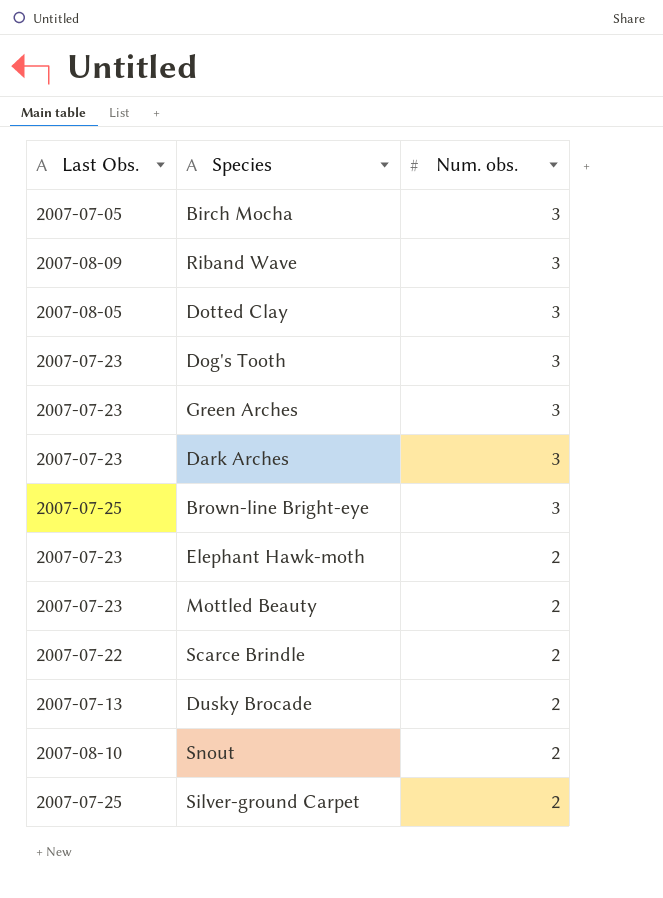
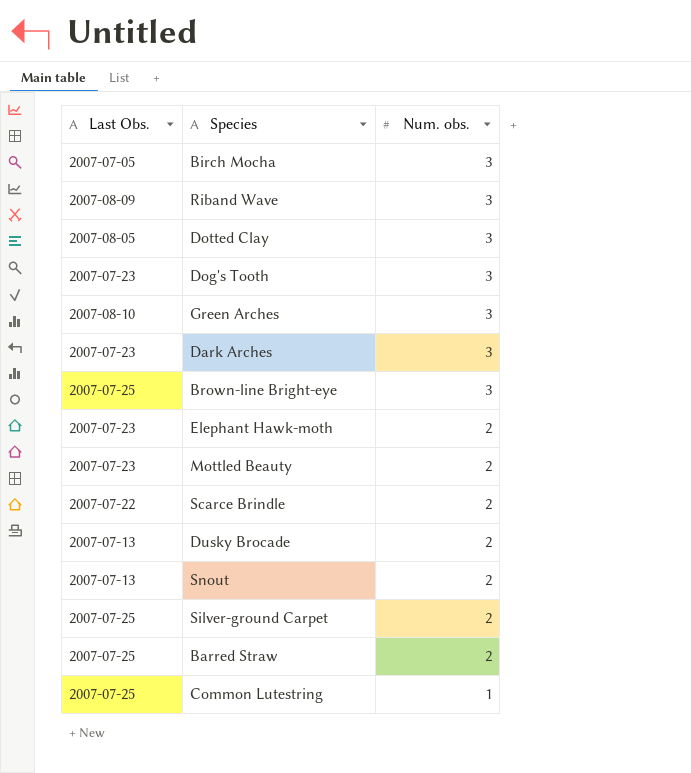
Green Arches | Last Obs.: 2007-07-23 -> 2007-08-10
Snout | Last Obs.: 2007-08-10 -> 2007-07-13
row Barred Straw: none -> 2007-07-25 | 2
row Common Lutestring: none -> 2007-07-25 | 1

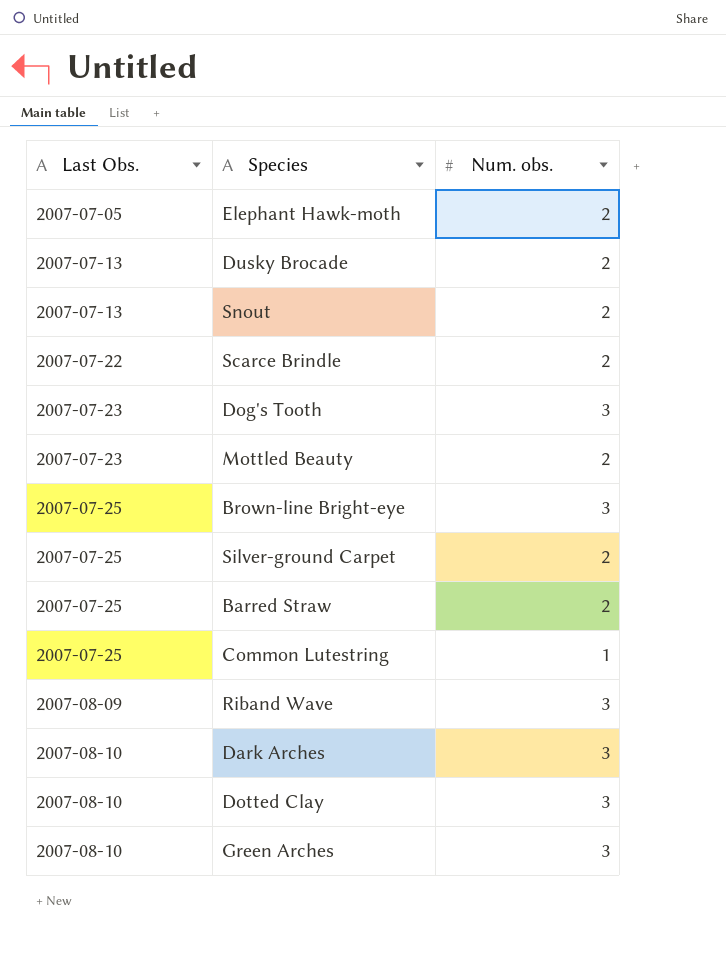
row order: Num. obs. descending -> Last Obs. ascending
row Birch Mocha: 2007-07-05 | 3 -> none
Elephant Hawk-moth | Last Obs.: 2007-07-23 -> 2007-07-05
Dark Arches | Last Obs.: 2007-07-23 -> 2007-08-10
Dotted Clay | Last Obs.: 2007-08-05 -> 2007-08-10

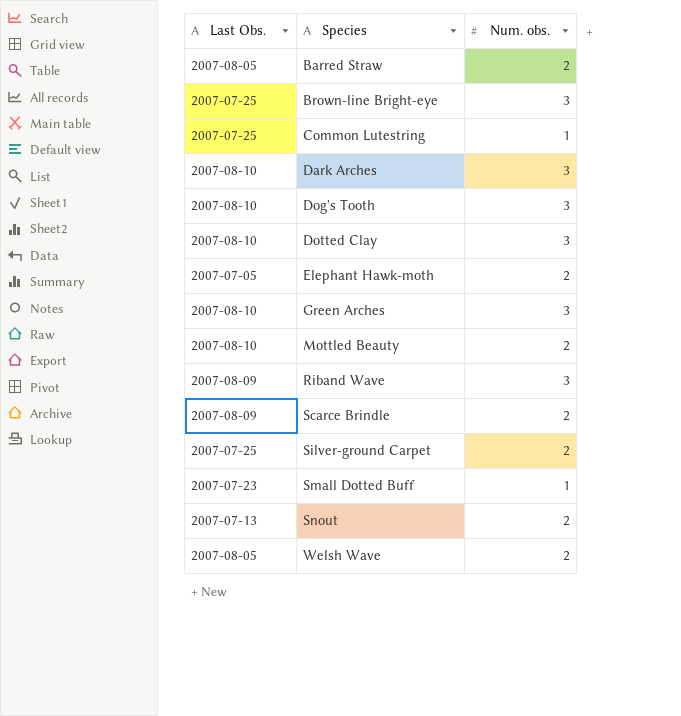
row order: Last Obs. ascending -> Species ascending
row Dusky Brocade: 2007-07-13 | 2 -> none
Barred Straw | Last Obs.: 2007-07-25 -> 2007-08-05
Dog's Tooth | Last Obs.: 2007-07-23 -> 2007-08-10
Mottled Beauty | Last Obs.: 2007-07-23 -> 2007-08-10
Scarce Brindle | Last Obs.: 2007-07-22 -> 2007-08-09
row Small Dotted Buff: none -> 2007-07-23 | 1
row Welsh Wave: none -> 2007-08-05 | 2

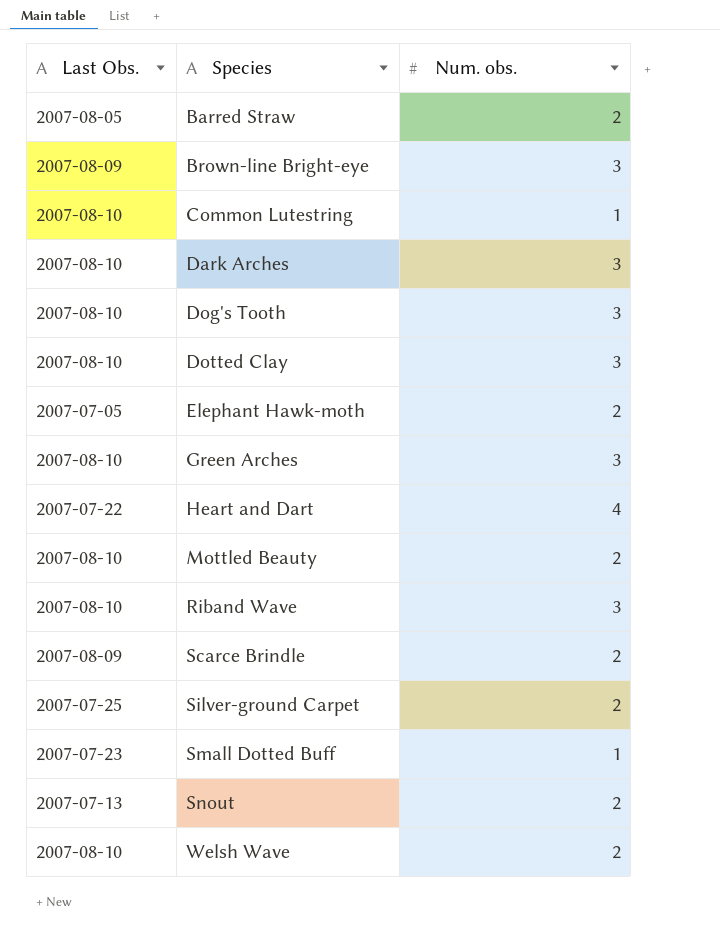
Brown-line Bright-eye | Last Obs.: 2007-07-25 -> 2007-08-09
Common Lutestring | Last Obs.: 2007-07-25 -> 2007-08-10
row Heart and Dart: none -> 2007-07-22 | 4
Riband Wave | Last Obs.: 2007-08-09 -> 2007-08-10
Welsh Wave | Last Obs.: 2007-08-05 -> 2007-08-10

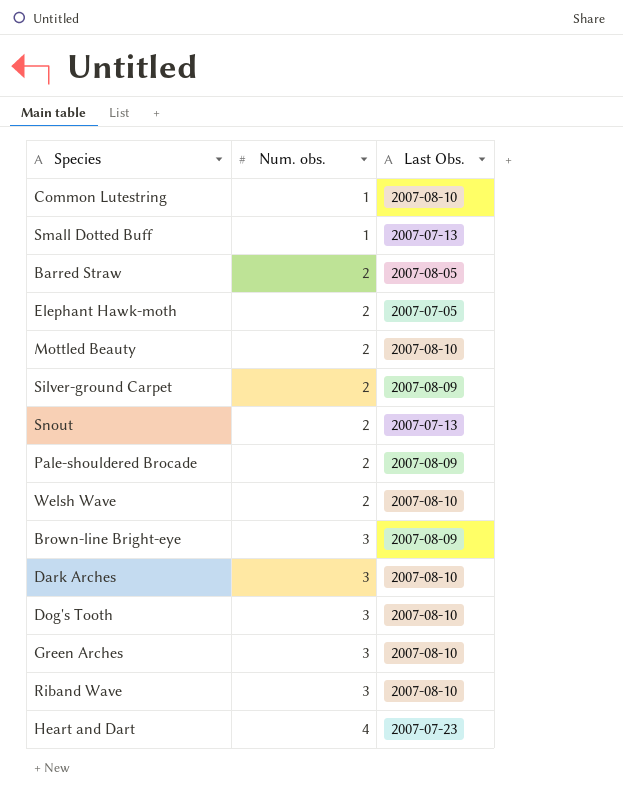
row order: Species ascending -> Num. obs. ascending
column Last Obs. | position: 1 -> 3
row Dotted Clay: 2007-08-10 | 3 -> none
row Scarce Brindle: 2007-08-09 | 2 -> none
Small Dotted Buff | Last Obs.: 2007-07-23 -> 2007-07-13
Silver-ground Carpet | Last Obs.: 2007-07-25 -> 2007-08-09
row Pale-shouldered Brocade: none -> 2 | 2007-08-09
Heart and Dart | Last Obs.: 2007-07-22 -> 2007-07-23

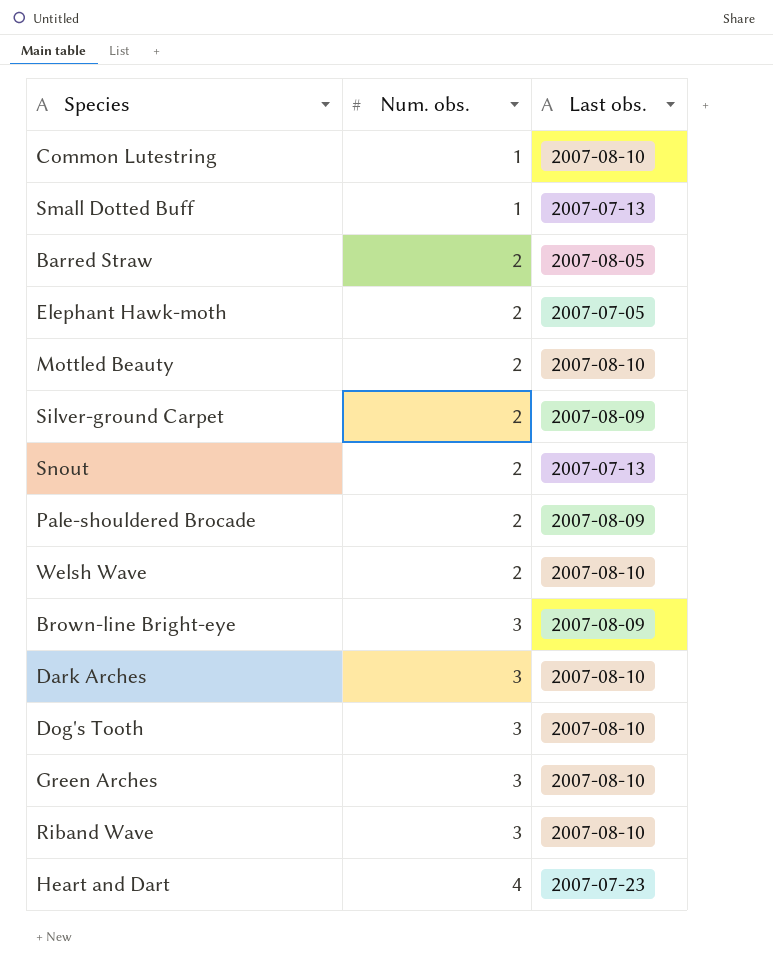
column name: Last Obs. -> Last obs.

